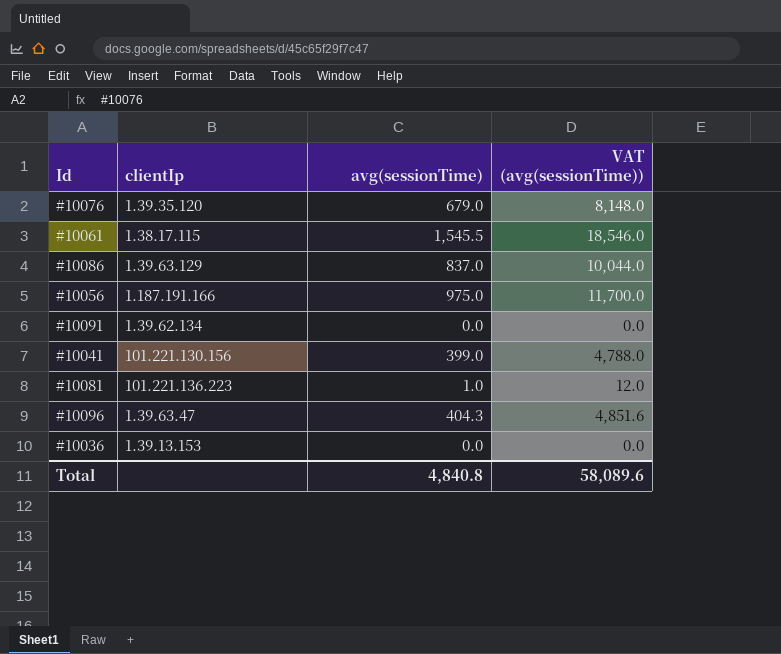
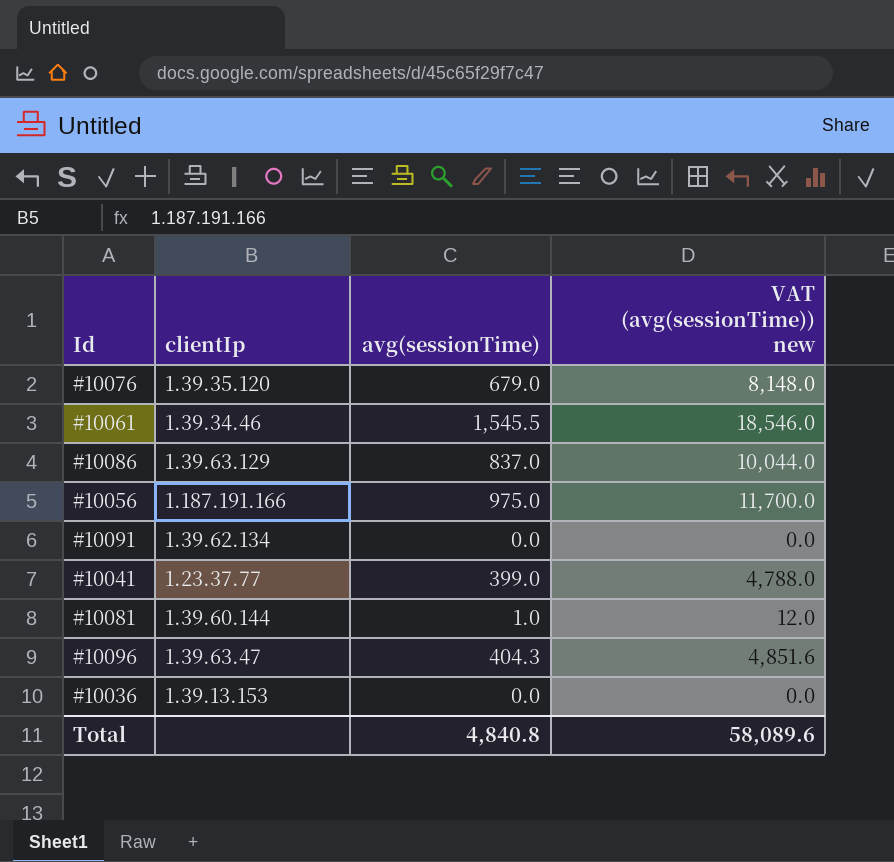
column name: VAT (avg(sessionTime)) -> VAT (avg(sessionTime)) new
#10061 | clientIp: 1.38.17.115 -> 1.39.34.46
#10041 | clientIp: 101.221.130.156 -> 1.23.37.77
#10081 | clientIp: 101.221.136.223 -> 1.39.60.144

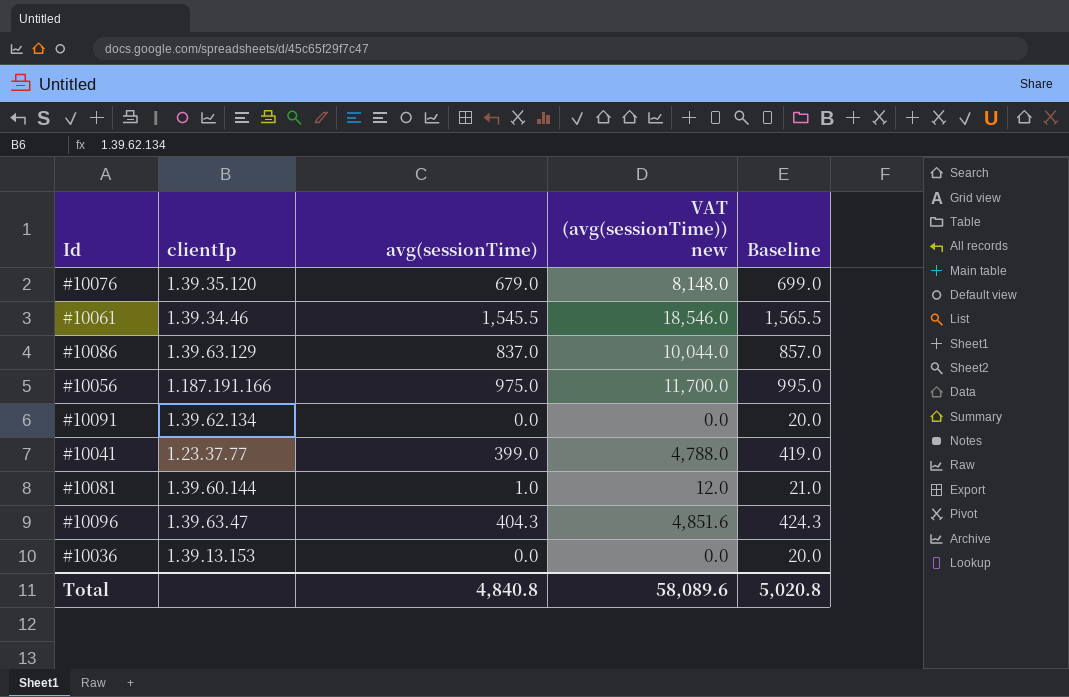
column Baseline | formula: none -> [avg(sessionTime)] + 20

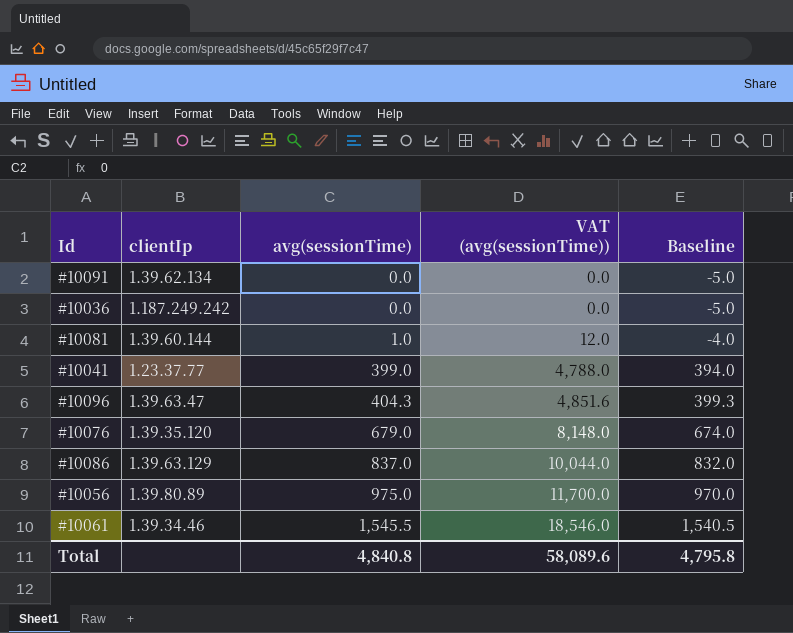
row order: none -> avg(sessionTime) ascending
column name: VAT (avg(sessionTime)) new -> VAT (avg(sessionTime))
column Baseline | formula: [avg(sessionTime)] + 20 -> [avg(sessionTime)] - 5
#10036 | clientIp: 1.39.13.153 -> 1.187.249.242
#10056 | clientIp: 1.187.191.166 -> 1.39.80.89
Total | Baseline: 5,020.8 -> 4,795.8

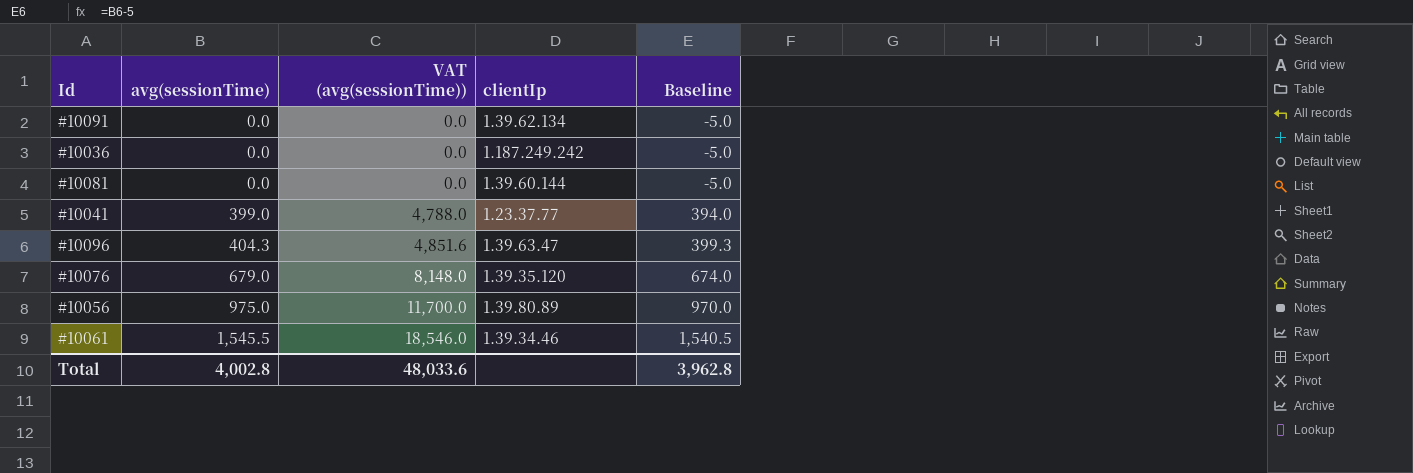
column clientIp | position: 2 -> 4
row #10086: 1.39.63.129 | 837.0 | 10,044.0 | 832.0 -> none
#10081 | avg(sessionTime): 1.0 -> 0.0
#10081 | VAT (avg(sessionTime)): 12.0 -> 0.0
#10081 | Baseline: -4.0 -> -5.0
Total | avg(sessionTime): 4,840.8 -> 4,002.8
Total | VAT (avg(sessionTime)): 58,089.6 -> 48,033.6
Total | Baseline: 4,795.8 -> 3,962.8

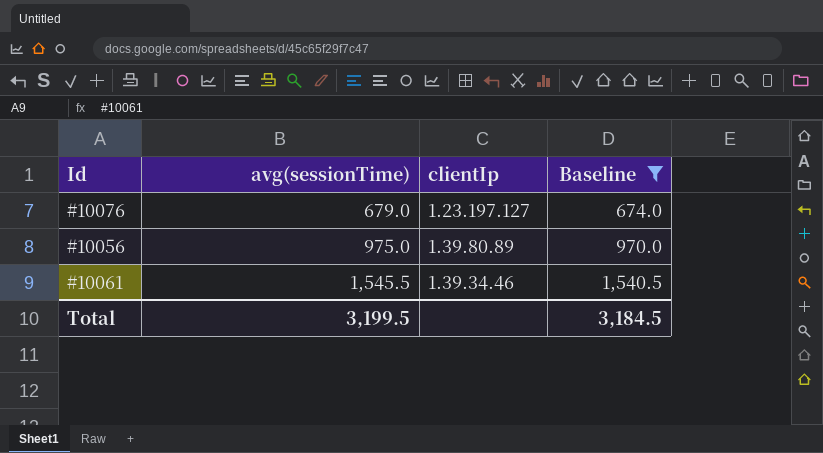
filter: none -> Baseline >= 674.0
column VAT (avg(sessionTime)) | formula: [avg(sessionTime)] * 12 -> none
#10076 | clientIp: 1.39.35.120 -> 1.23.197.127
Total | avg(sessionTime): 4,002.8 -> 3,199.5
Total | Baseline: 3,962.8 -> 3,184.5

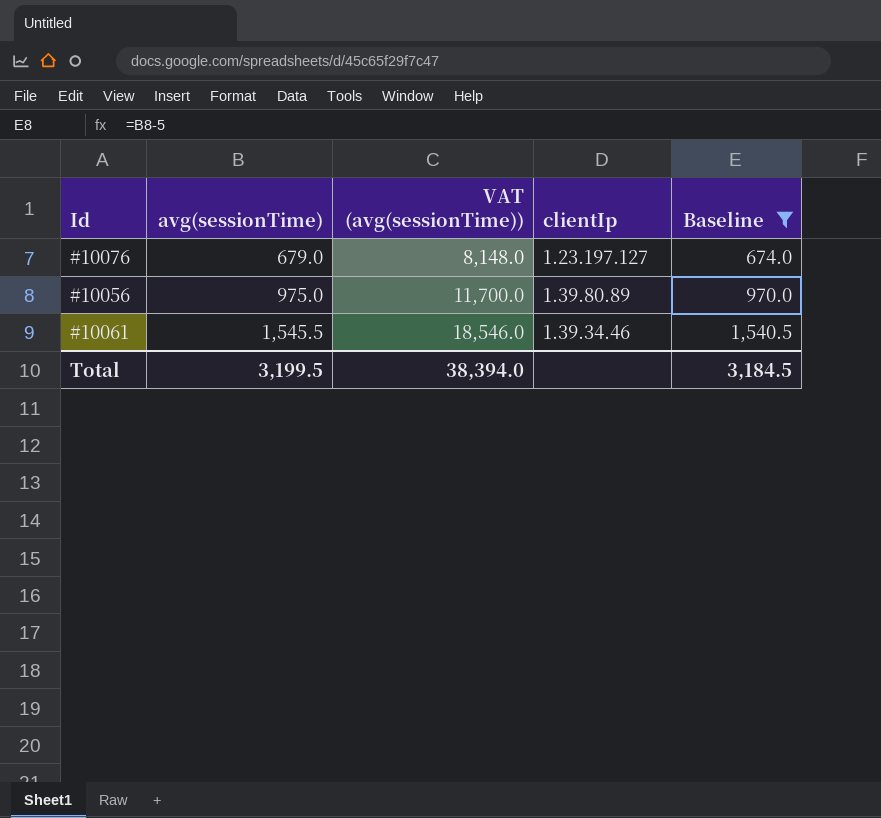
column VAT (avg(sessionTime)) | formula: none -> [avg(sessionTime)] * 12

